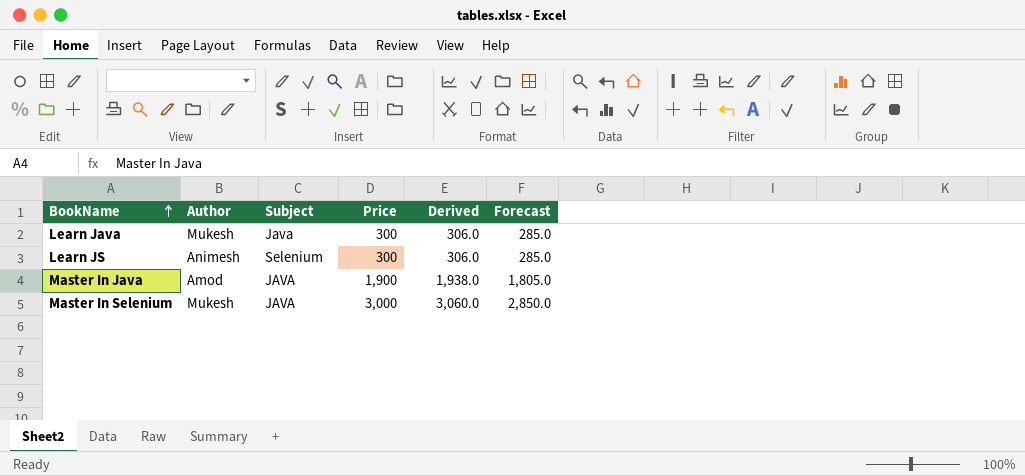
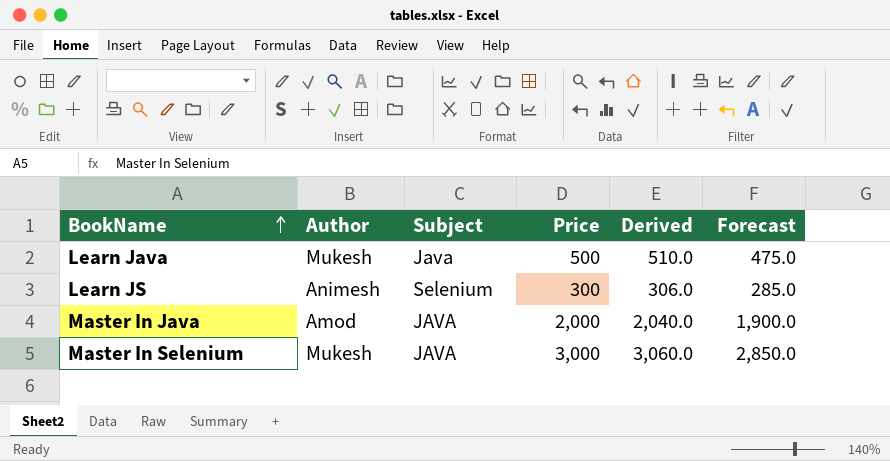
Learn Java | Price: 300 -> 500
Learn Java | Derived: 306.0 -> 510.0
Learn Java | Forecast: 285.0 -> 475.0
Master In Java | Price: 1,900 -> 2,000
Master In Java | Derived: 1,938.0 -> 2,040.0
Master In Java | Forecast: 1,805.0 -> 1,900.0

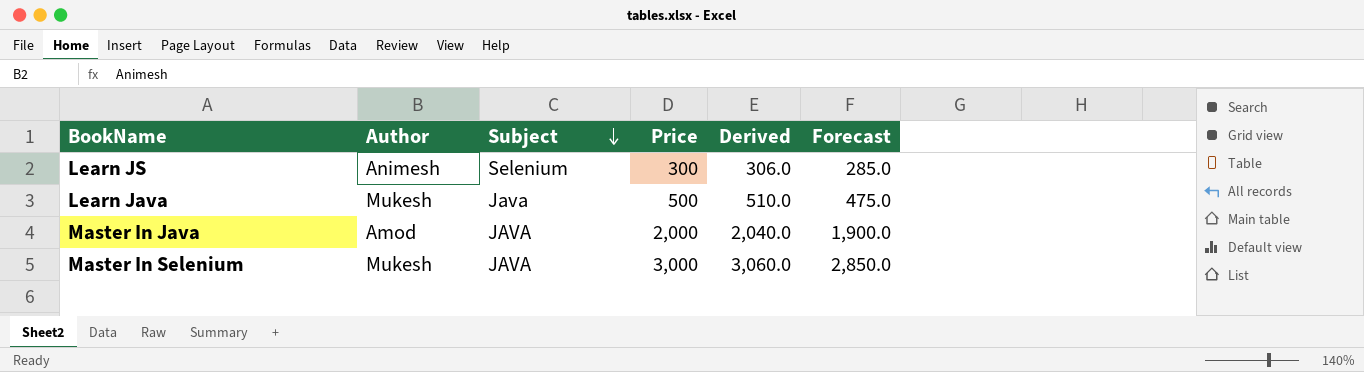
row order: BookName ascending -> Subject descending

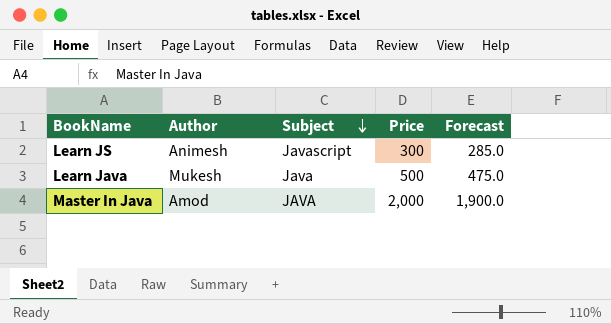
column Derived | formula: [Price] * 1.02 -> none
row Master In Selenium: Mukesh | JAVA | 3,000 | 3,060.0 | 2,850.0 -> none
Learn JS | Subject: Selenium -> Javascript

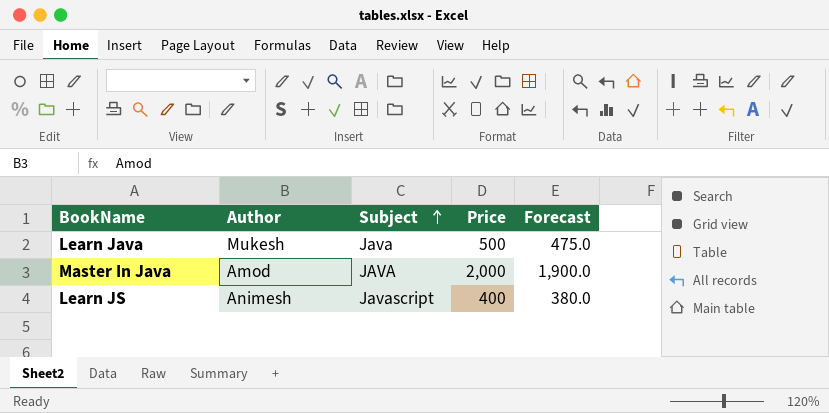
row order: Subject descending -> Subject ascending
Learn JS | Price: 300 -> 400
Learn JS | Forecast: 285.0 -> 380.0

